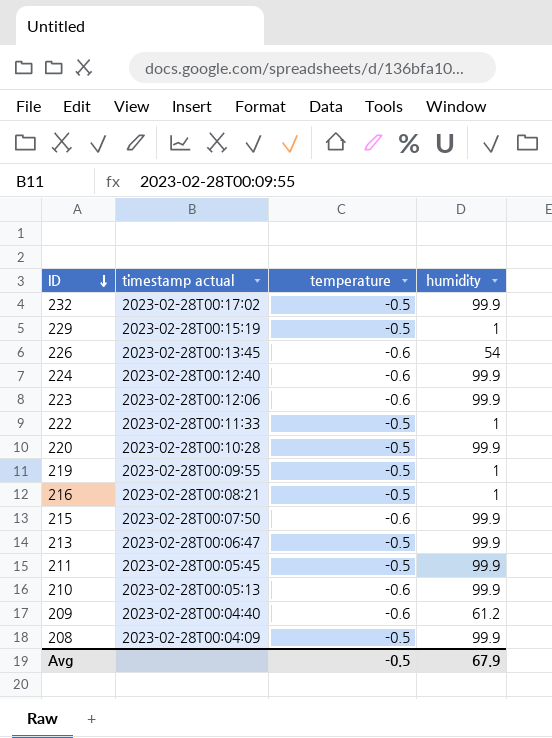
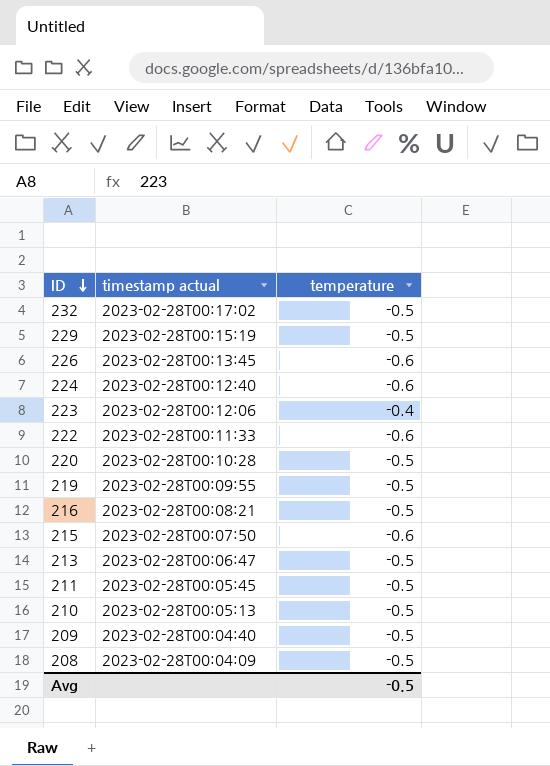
column humidity | position: 4 -> none
223 | temperature: -0.6 -> -0.4
222 | temperature: -0.5 -> -0.6
210 | temperature: -0.6 -> -0.5
209 | temperature: -0.6 -> -0.5

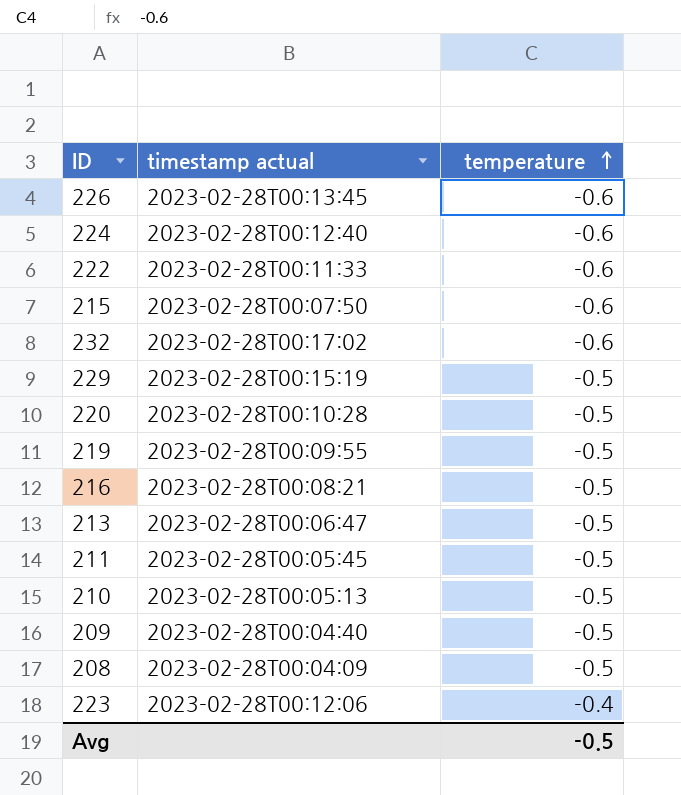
row order: ID descending -> temperature ascending
232 | temperature: -0.5 -> -0.6

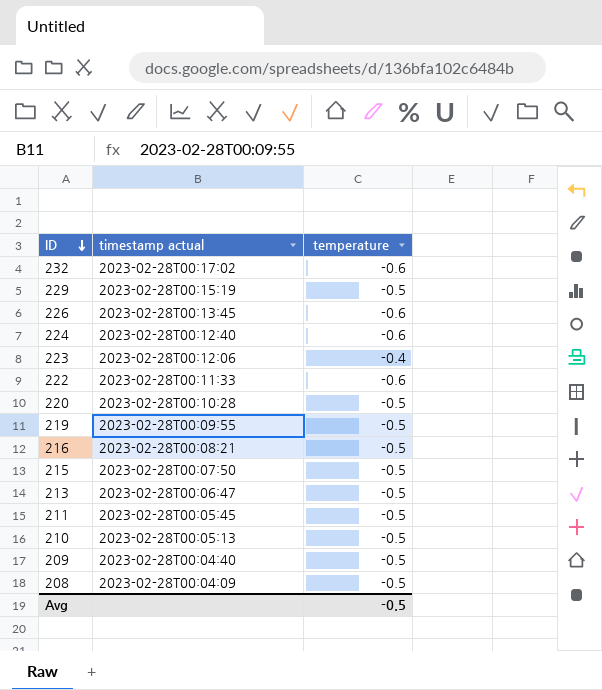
row order: temperature ascending -> ID descending
215 | temperature: -0.6 -> -0.5

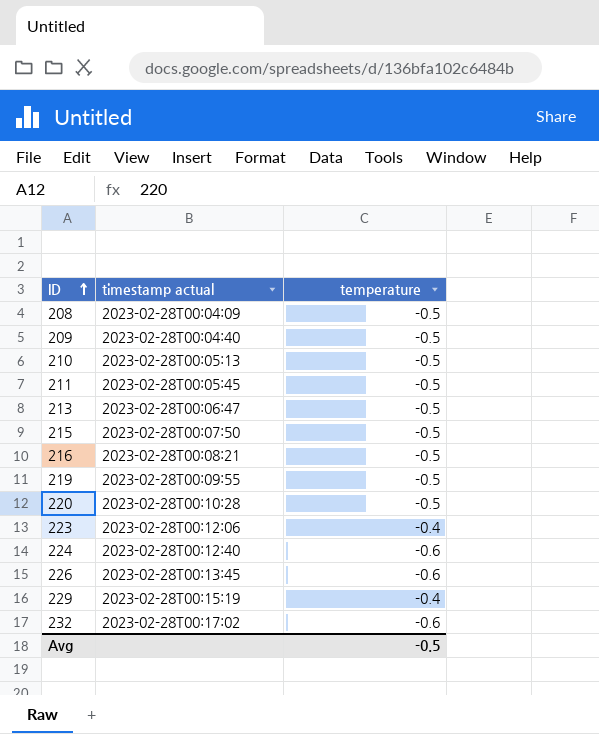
row order: ID descending -> ID ascending
row 222: 2023-02-28T00:11:33 | -0.6 -> none
229 | temperature: -0.5 -> -0.4

